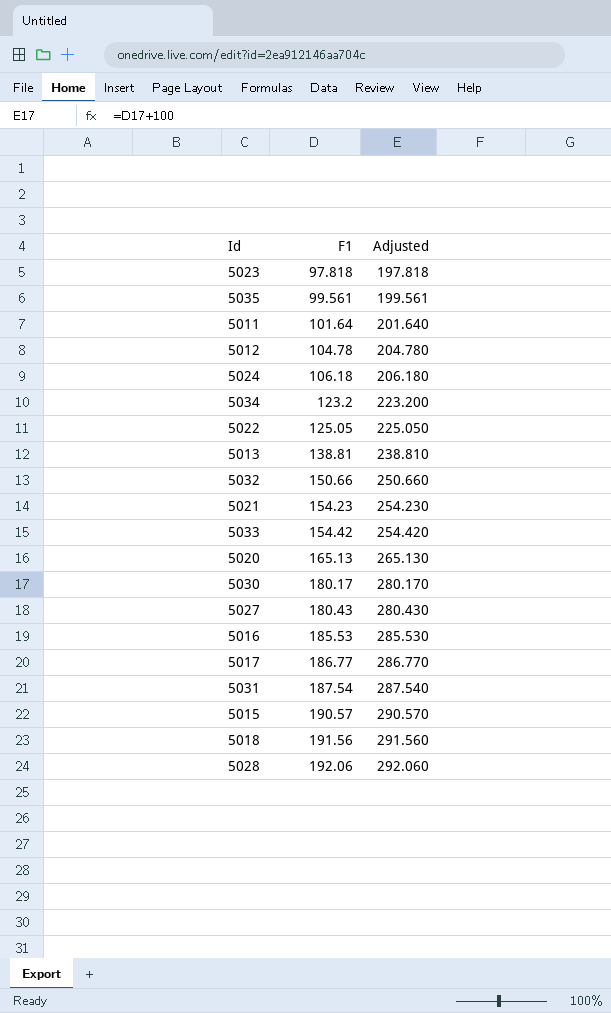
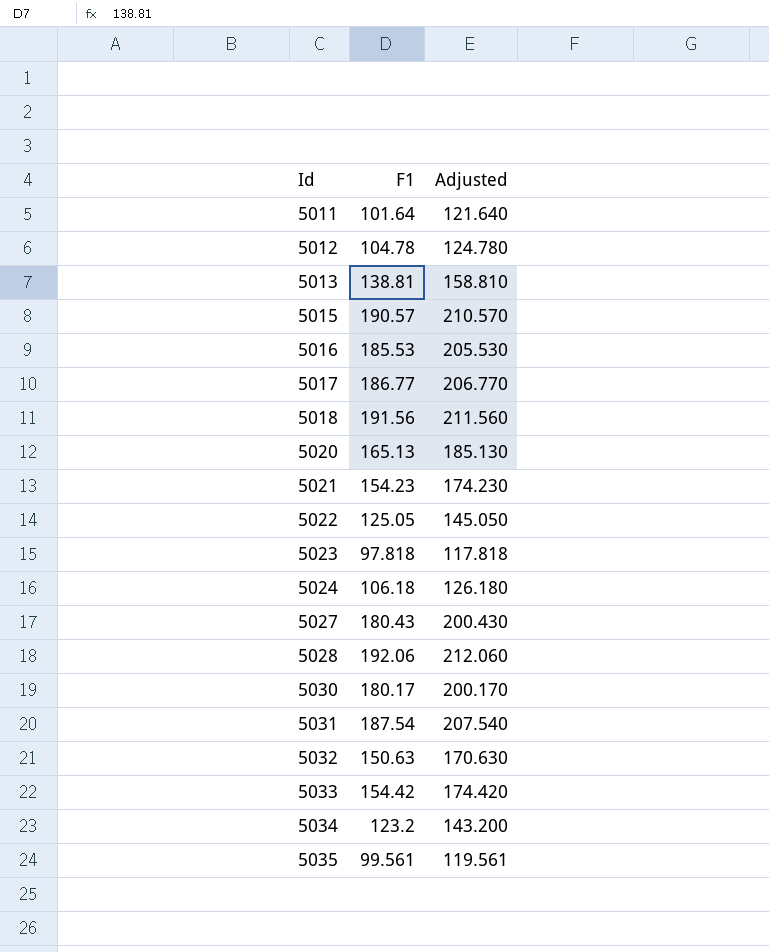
row order: F1 ascending -> Id ascending
column Adjusted | formula: [F1] + 100 -> [F1] + 20
5032 | F1: 150.66 -> 150.63

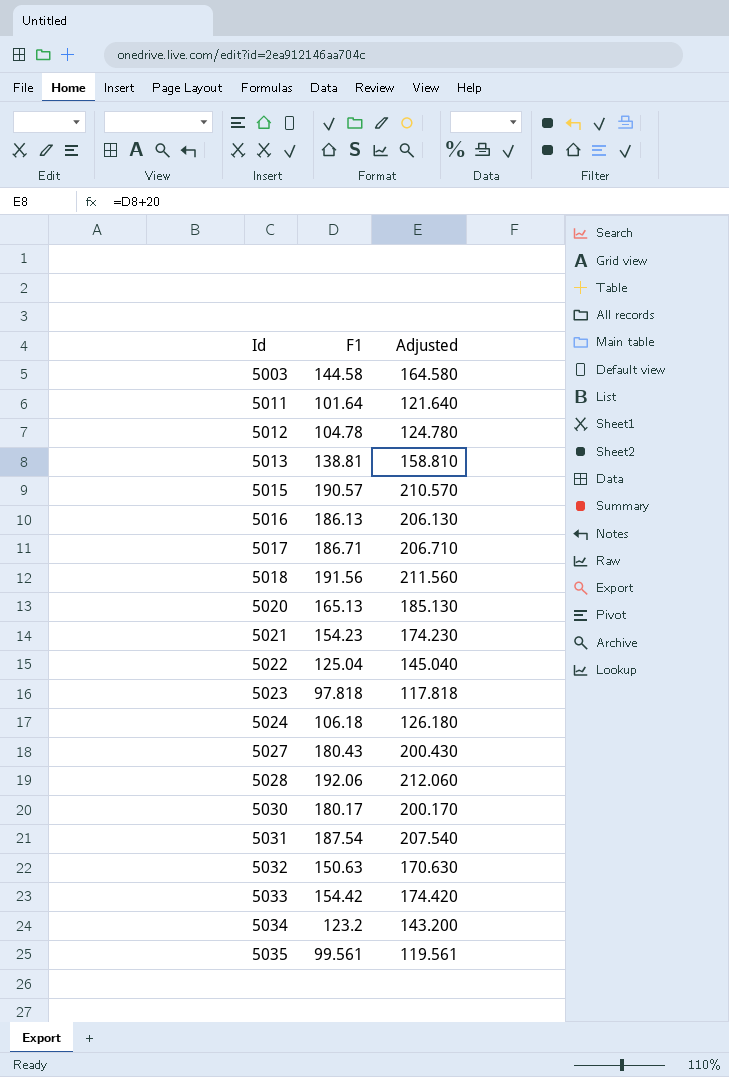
row 5003: none -> 144.58 | 164.580
5016 | F1: 185.53 -> 186.13
5016 | Adjusted: 205.530 -> 206.130
5017 | F1: 186.77 -> 186.71
5017 | Adjusted: 206.770 -> 206.710
5022 | F1: 125.05 -> 125.04
5022 | Adjusted: 145.050 -> 145.040

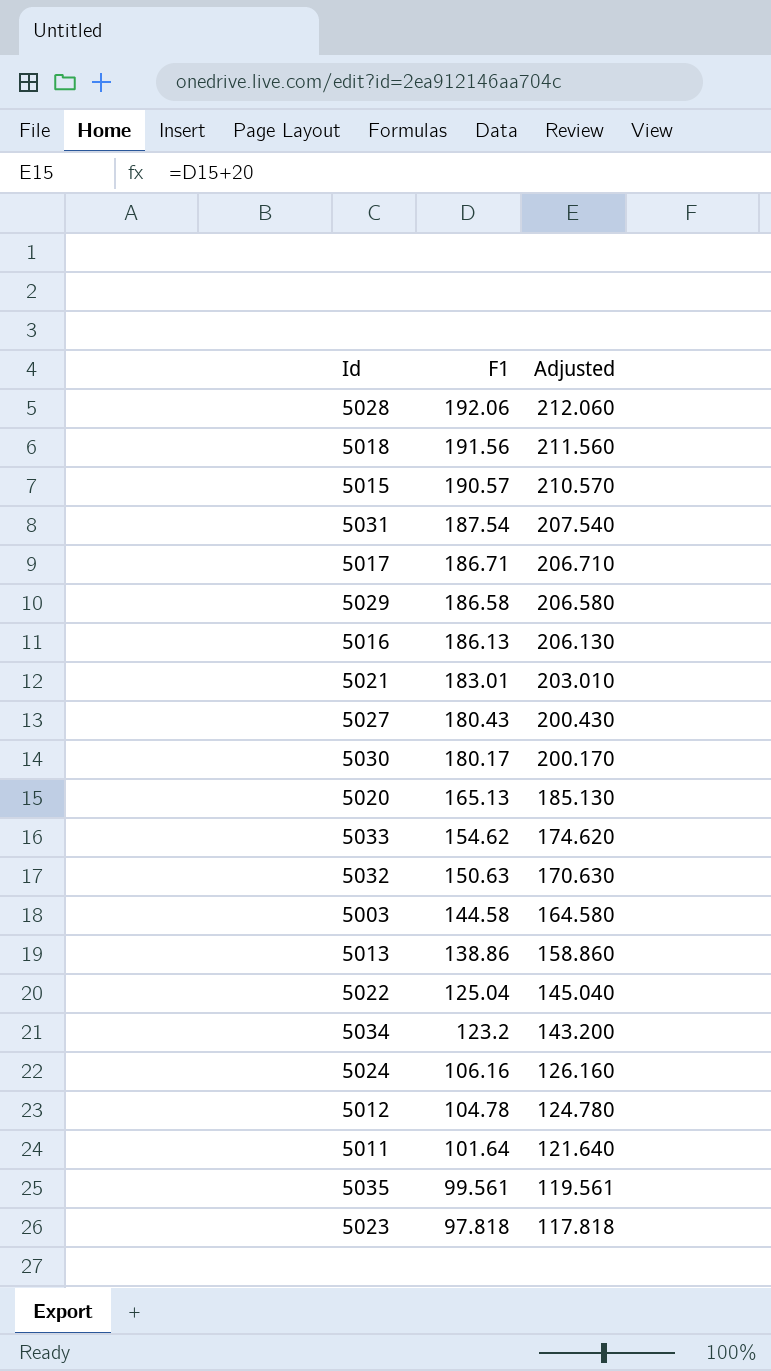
row order: Id ascending -> F1 descending
row 5029: none -> 186.58 | 206.580
5021 | F1: 154.23 -> 183.01
5021 | Adjusted: 174.230 -> 203.010
5033 | F1: 154.42 -> 154.62
5033 | Adjusted: 174.420 -> 174.620
5013 | F1: 138.81 -> 138.86
5013 | Adjusted: 158.810 -> 158.860
5024 | F1: 106.18 -> 106.16
5024 | Adjusted: 126.180 -> 126.160

